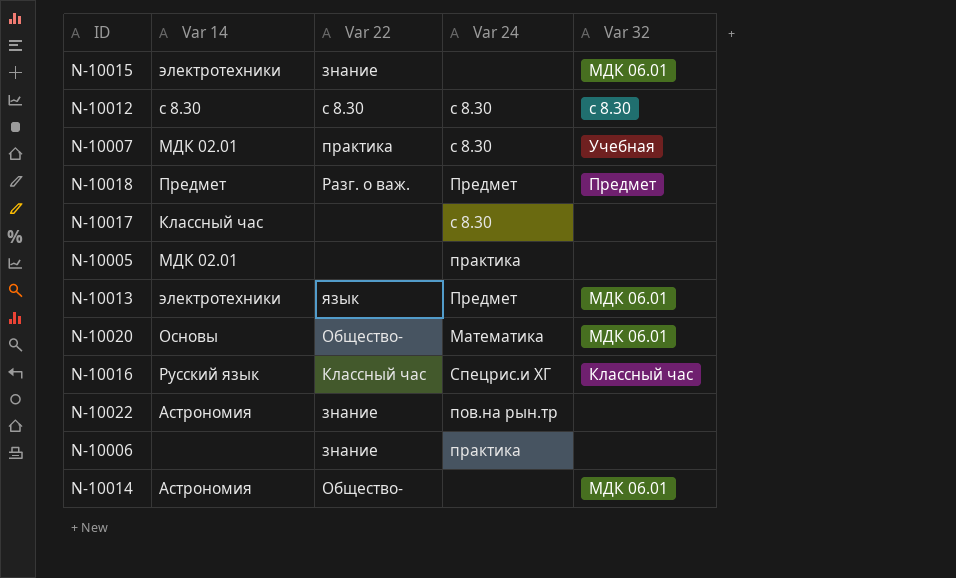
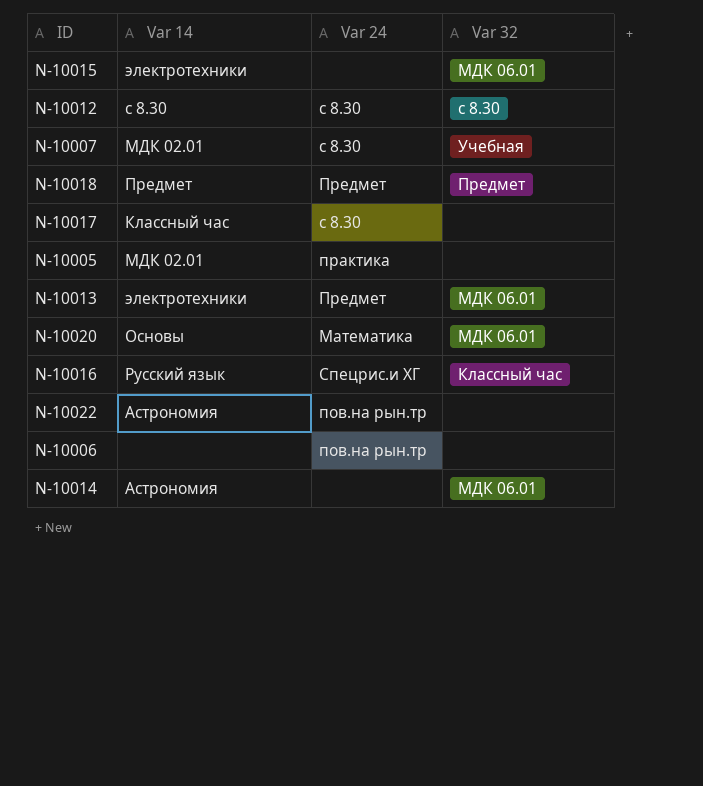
column Var 22 | position: 3 -> none
N-10006 | Var 24: практика -> пов.на рын.тр

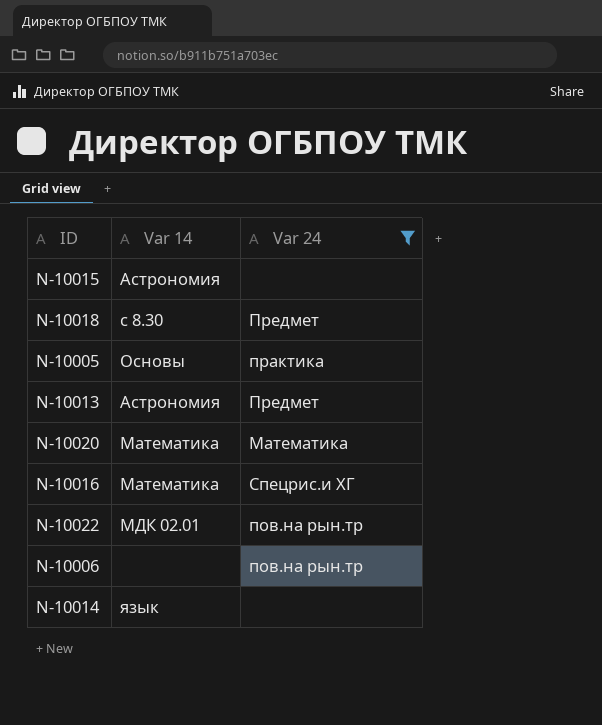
filter: none -> Var 24 != с 8.30
column Var 32 | position: 4 -> none
N-10015 | Var 14: электротехники -> Астрономия
N-10018 | Var 14: Предмет -> с 8.30
N-10005 | Var 14: МДК 02.01 -> Основы
N-10013 | Var 14: электротехники -> Астрономия
N-10020 | Var 14: Основы -> Математика
N-10016 | Var 14: Русский язык -> Математика
N-10022 | Var 14: Астрономия -> МДК 02.01
N-10014 | Var 14: Астрономия -> язык

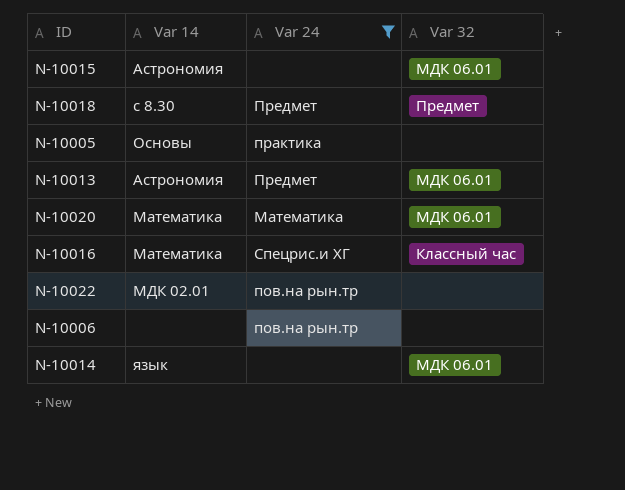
column Var 32 | position: none -> 4

